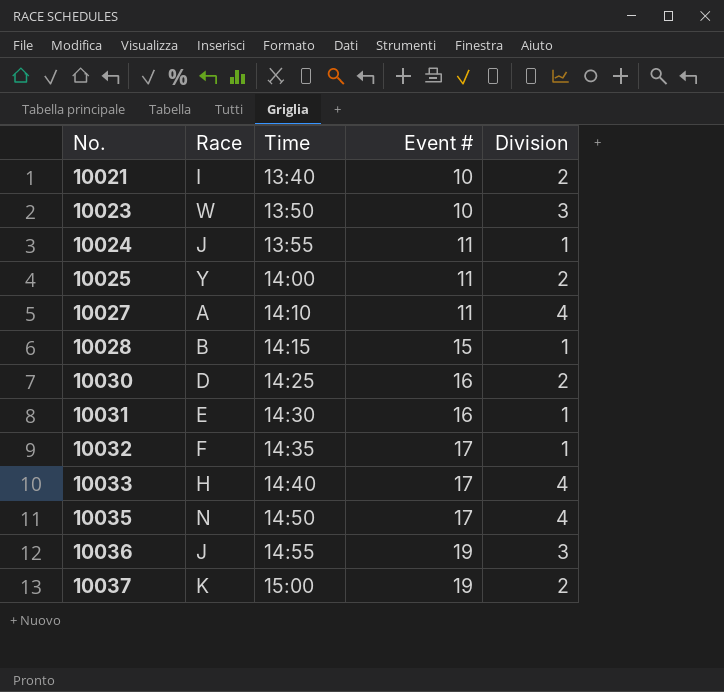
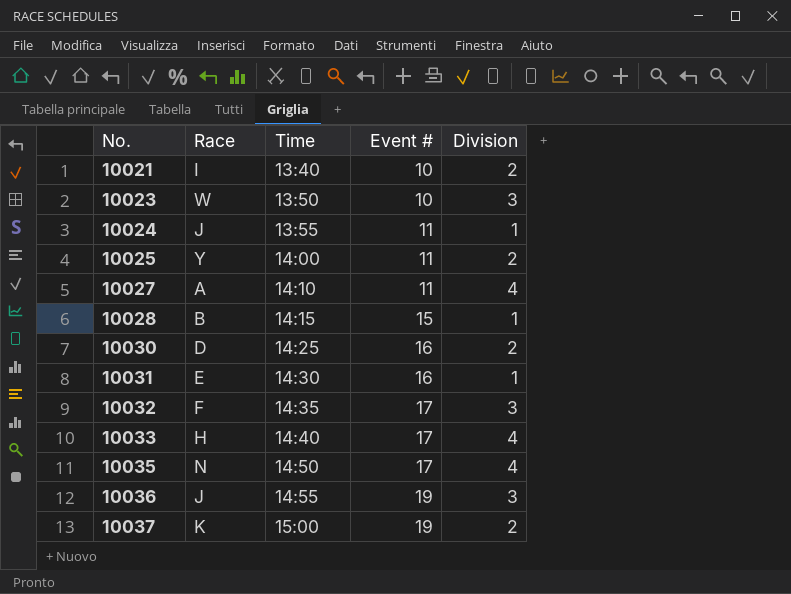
10032 | Division: 1 -> 3

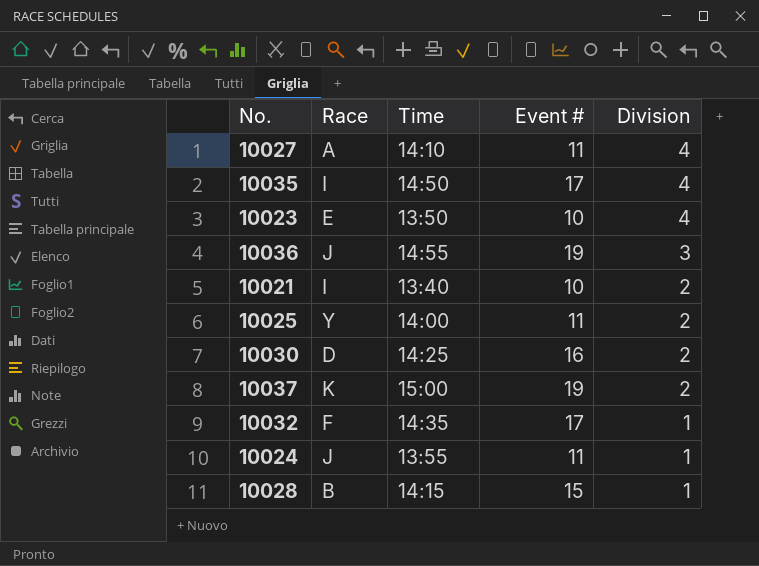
row order: No. ascending -> Division descending
row 10031: E | 14:30 | 16 | 1 -> none
row 10033: H | 14:40 | 17 | 4 -> none
10035 | Race: N -> I
10023 | Race: W -> E
10023 | Division: 3 -> 4
10032 | Division: 3 -> 1

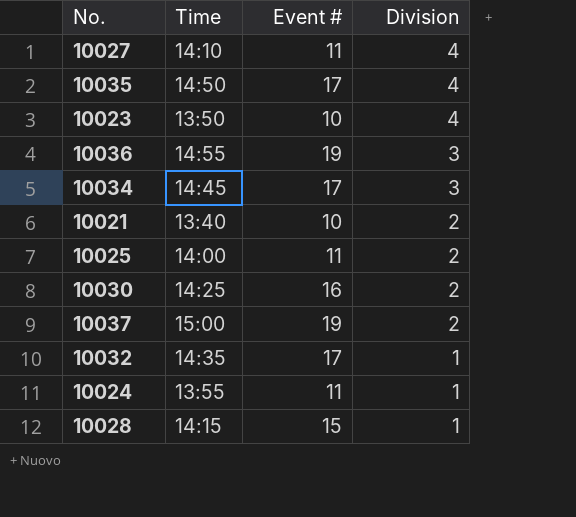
column Race | position: 2 -> none
row 10034: none -> 14:45 | 17 | 3

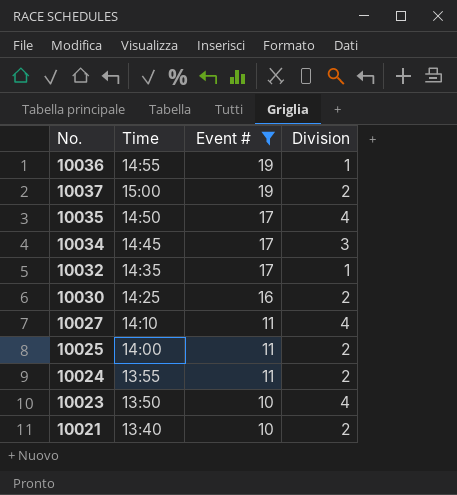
filter: none -> Event # != 15
row order: Division descending -> Event # descending
10036 | Division: 3 -> 1
10024 | Division: 1 -> 2

